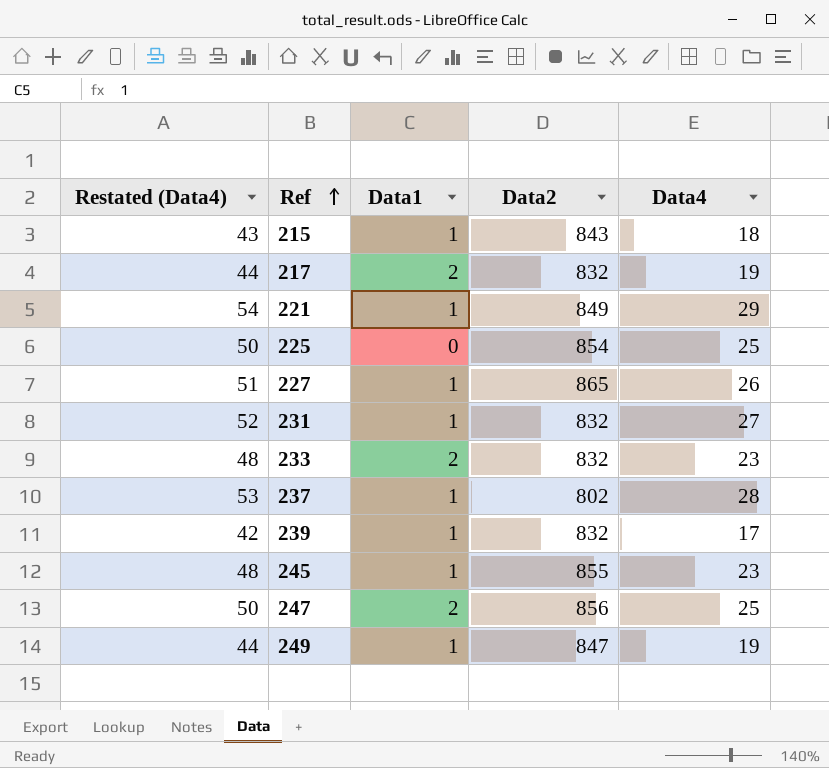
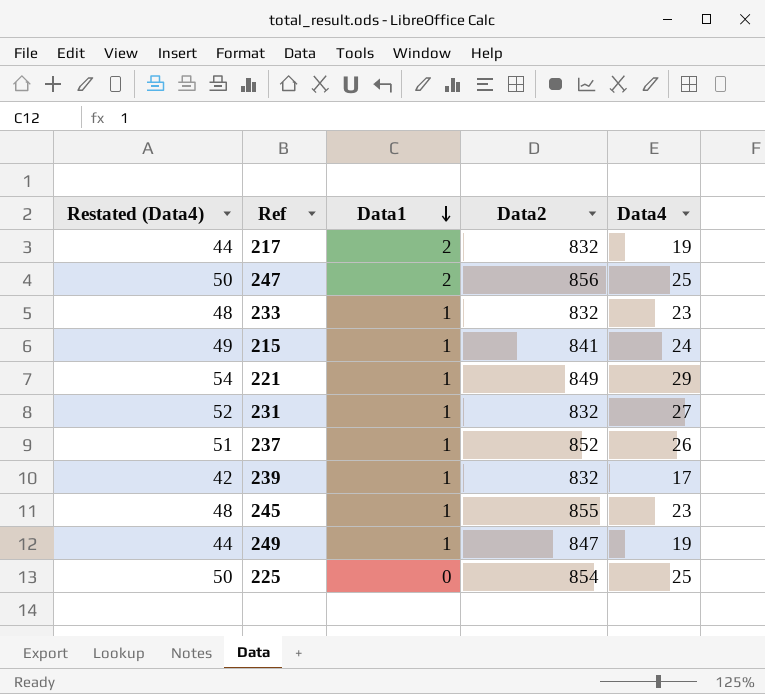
row order: Ref ascending -> Data1 descending
row 227: 51 | 1 | 865 | 26 -> none
233 | Data1: 2 -> 1
215 | Restated (Data4): 43 -> 49
215 | Data2: 843 -> 841
215 | Data4: 18 -> 24
237 | Restated (Data4): 53 -> 51
237 | Data2: 802 -> 852
237 | Data4: 28 -> 26

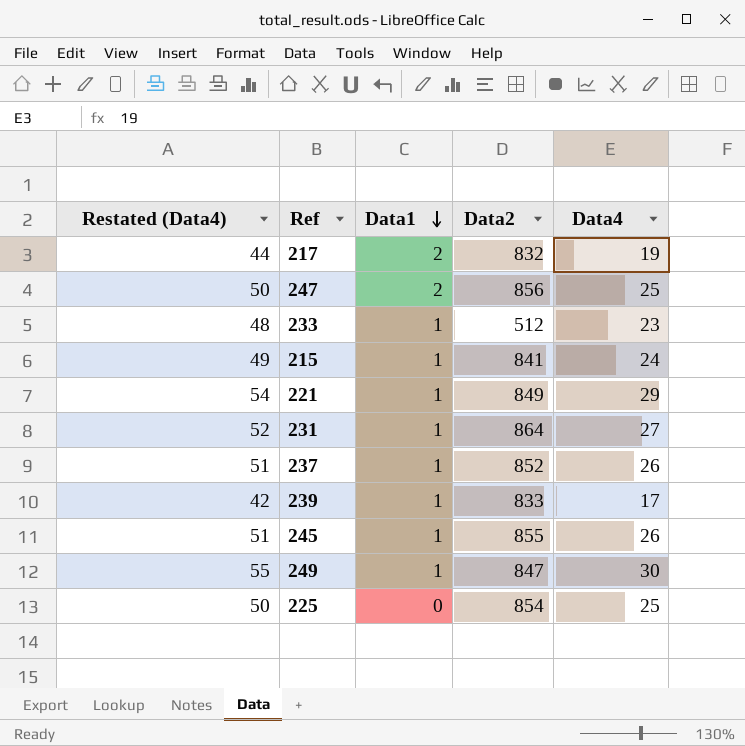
233 | Data2: 832 -> 512
231 | Data2: 832 -> 864
239 | Data2: 832 -> 833
245 | Restated (Data4): 48 -> 51
245 | Data4: 23 -> 26
249 | Restated (Data4): 44 -> 55
249 | Data4: 19 -> 30

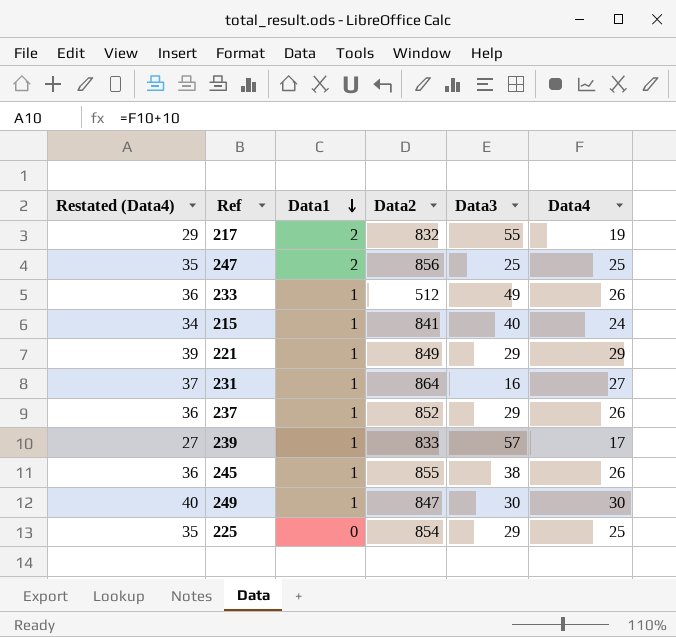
column Restated (Data4) | formula: [Data4] + 25 -> [Data4] + 10
column Data3 | position: none -> 5
233 | Data4: 23 -> 26

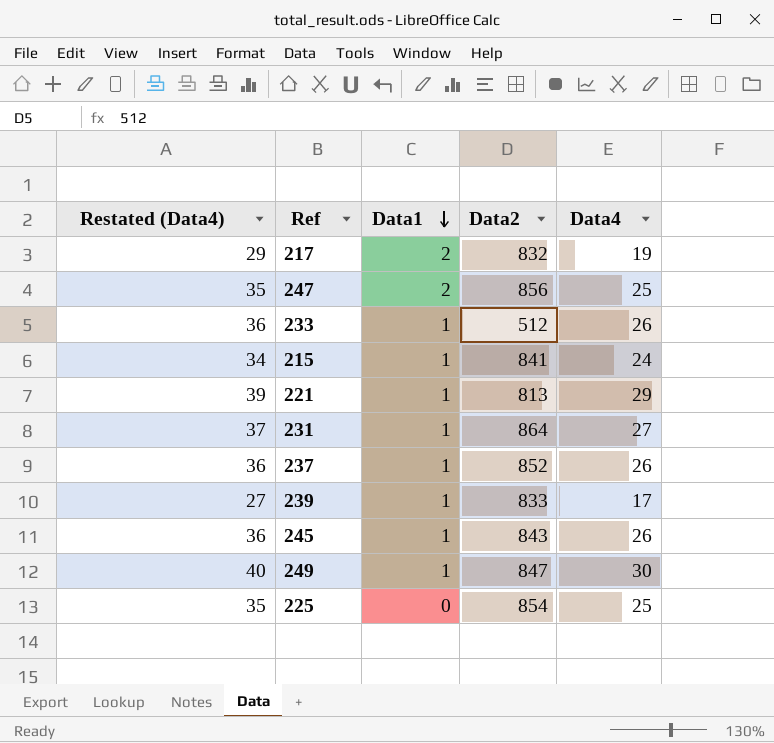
column Data3 | position: 5 -> none
221 | Data2: 849 -> 813
245 | Data2: 855 -> 843

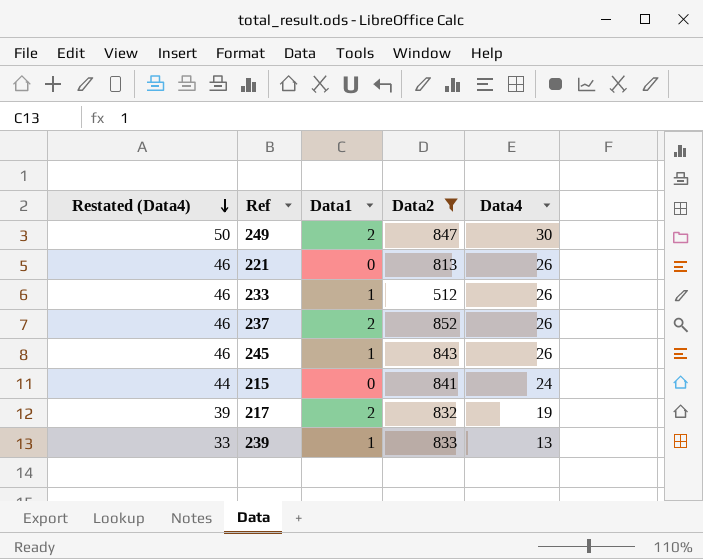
filter: none -> Data2 <= 852
row order: Data1 descending -> Restated (Data4) descending
column Restated (Data4) | formula: [Data4] + 10 -> [Data4] + 20
249 | Data1: 1 -> 2
221 | Data1: 1 -> 0
221 | Data4: 29 -> 26
237 | Data1: 1 -> 2
215 | Data1: 1 -> 0
239 | Data4: 17 -> 13

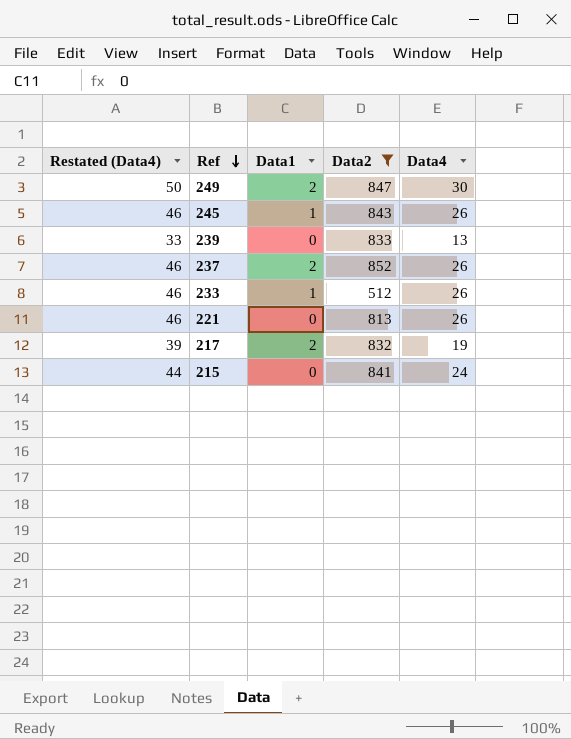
row order: Restated (Data4) descending -> Ref descending
239 | Data1: 1 -> 0

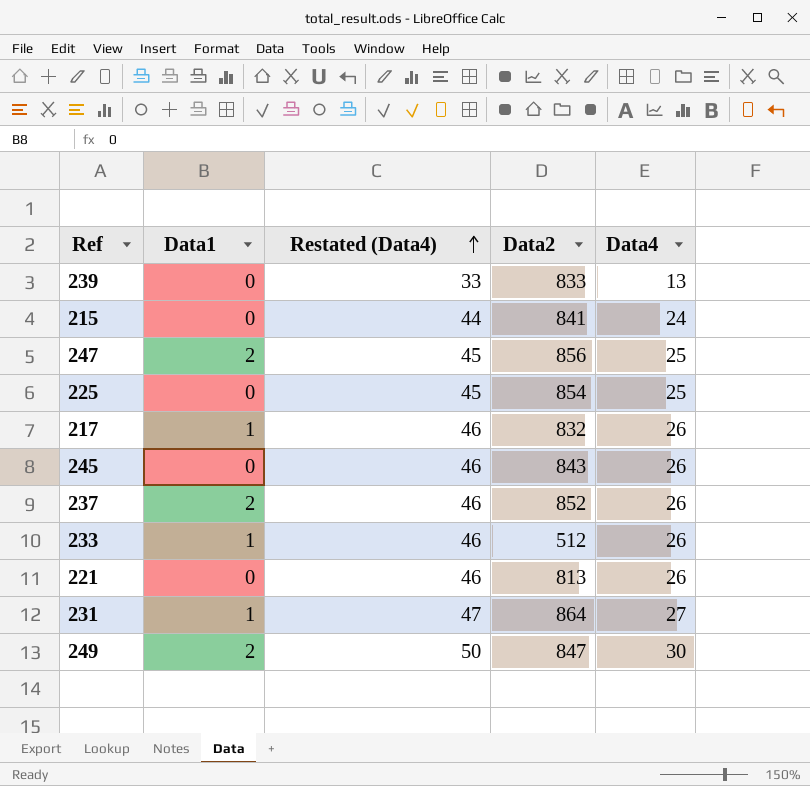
filter: Data2 <= 852 -> none
row order: Ref descending -> Restated (Data4) ascending
column Restated (Data4) | position: 1 -> 3
217 | Data1: 2 -> 1
217 | Restated (Data4): 39 -> 46
217 | Data4: 19 -> 26
245 | Data1: 1 -> 0

